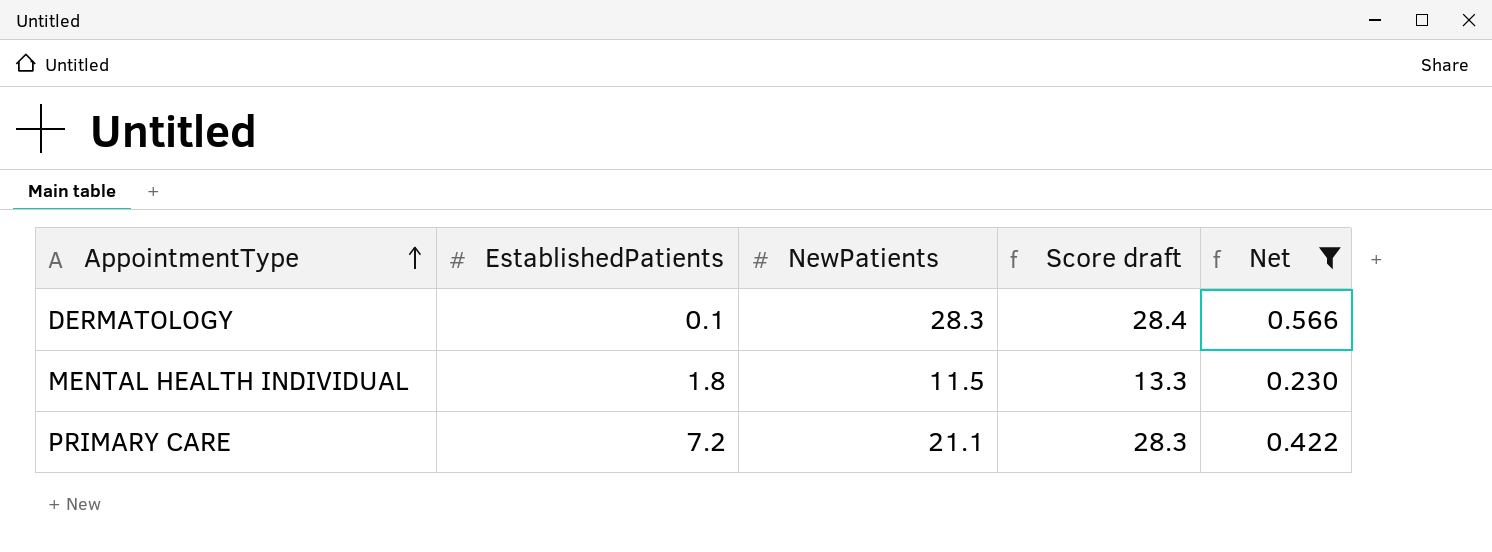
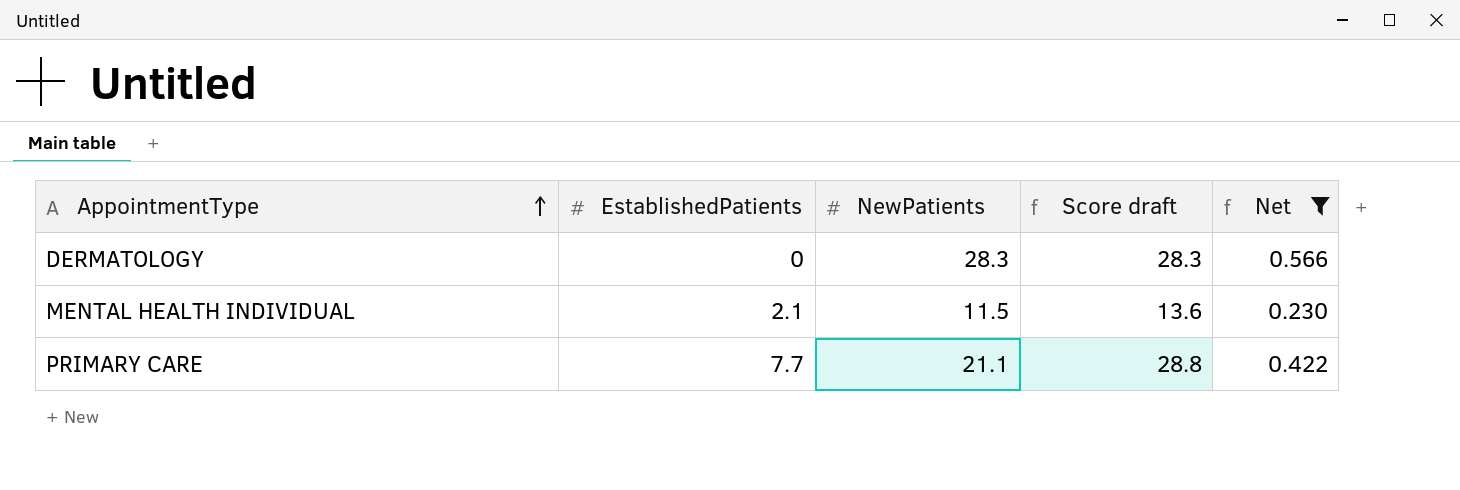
DERMATOLOGY | EstablishedPatients: 0.1 -> 0
DERMATOLOGY | Score draft: 28.4 -> 28.3
MENTAL HEALTH INDIVIDUAL | EstablishedPatients: 1.8 -> 2.1
MENTAL HEALTH INDIVIDUAL | Score draft: 13.3 -> 13.6
PRIMARY CARE | EstablishedPatients: 7.2 -> 7.7
PRIMARY CARE | Score draft: 28.3 -> 28.8

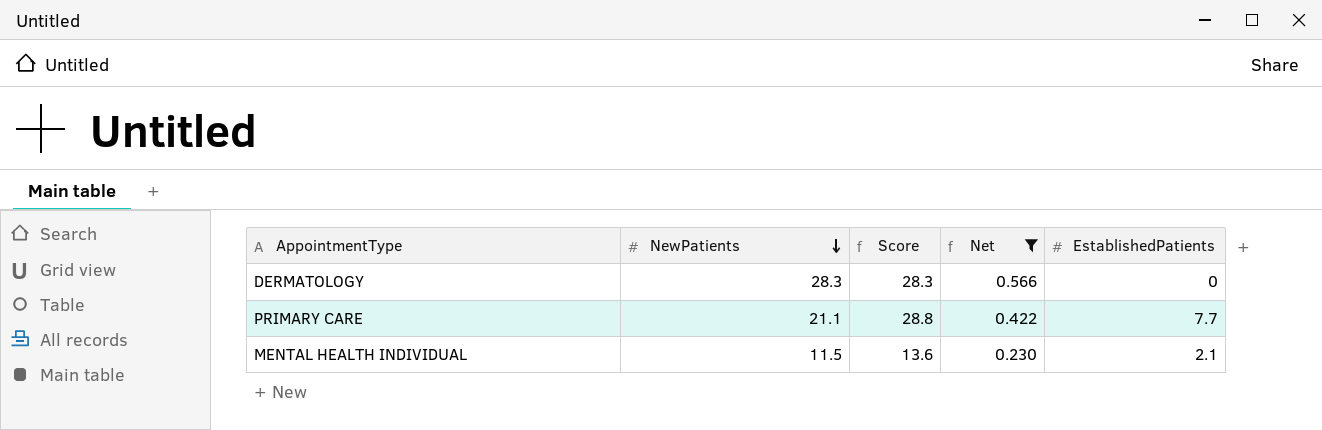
row order: AppointmentType ascending -> NewPatients descending
column name: Score draft -> Score
column EstablishedPatients | position: 2 -> 5

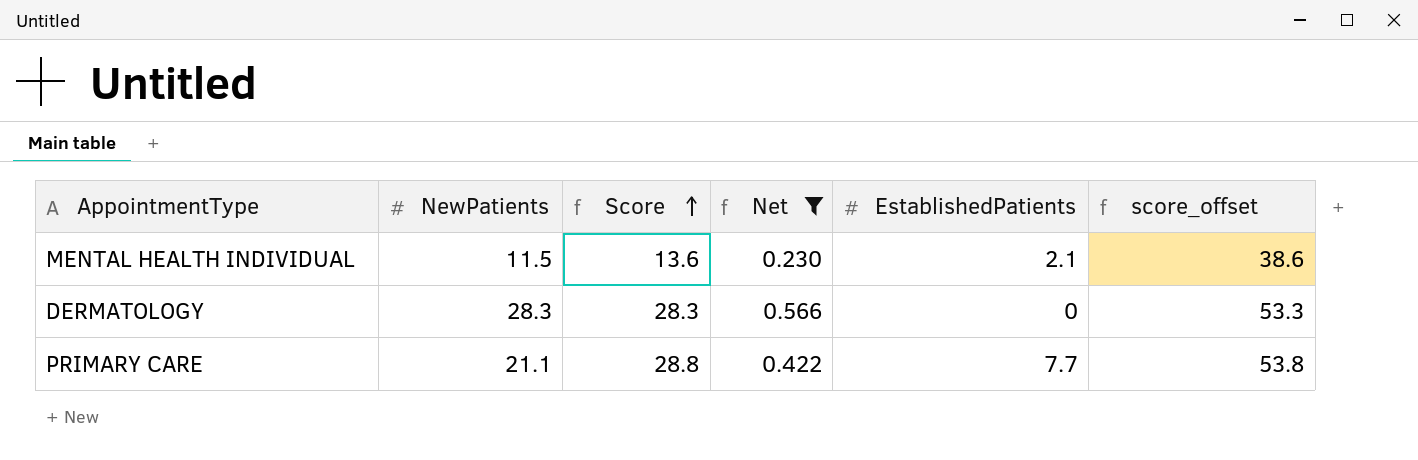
row order: NewPatients descending -> Score ascending
column score_offset | formula: none -> [Score] + 25

